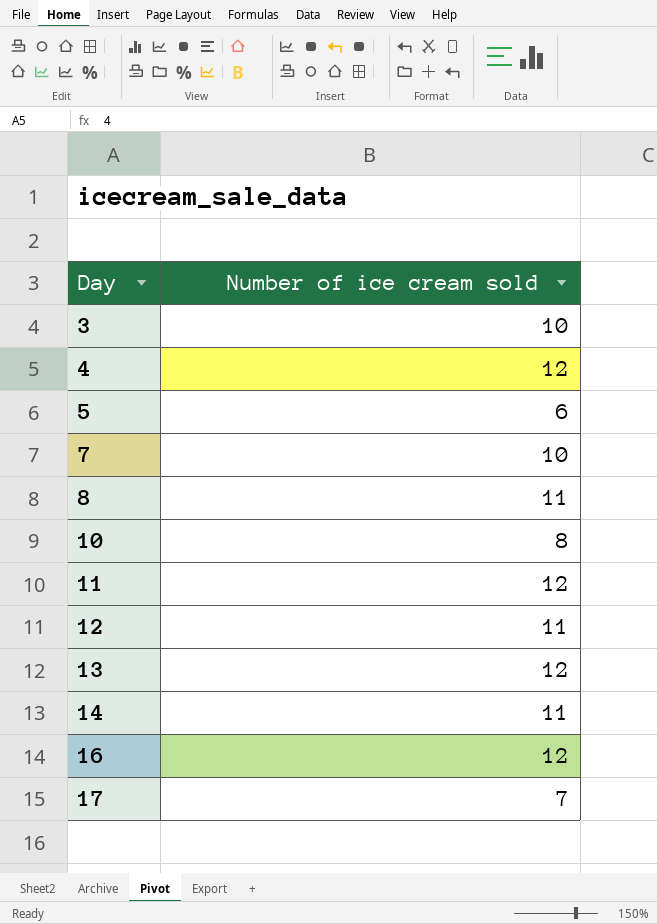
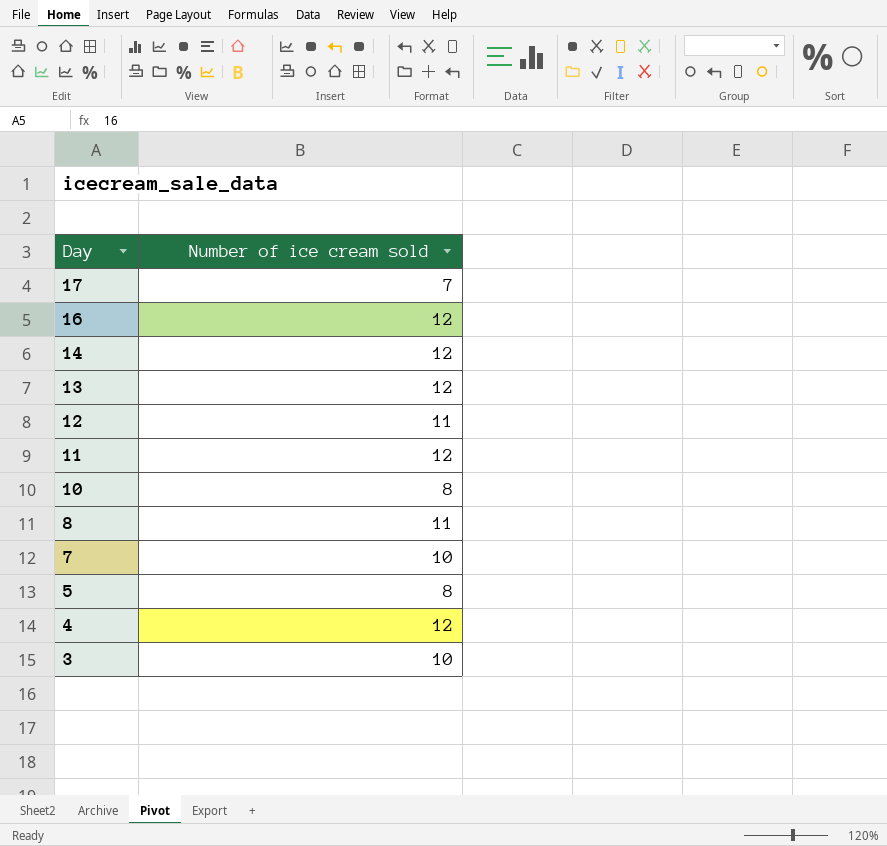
row order: Day ascending -> Day descending
14 | Number of ice cream sold: 11 -> 12
5 | Number of ice cream sold: 6 -> 8

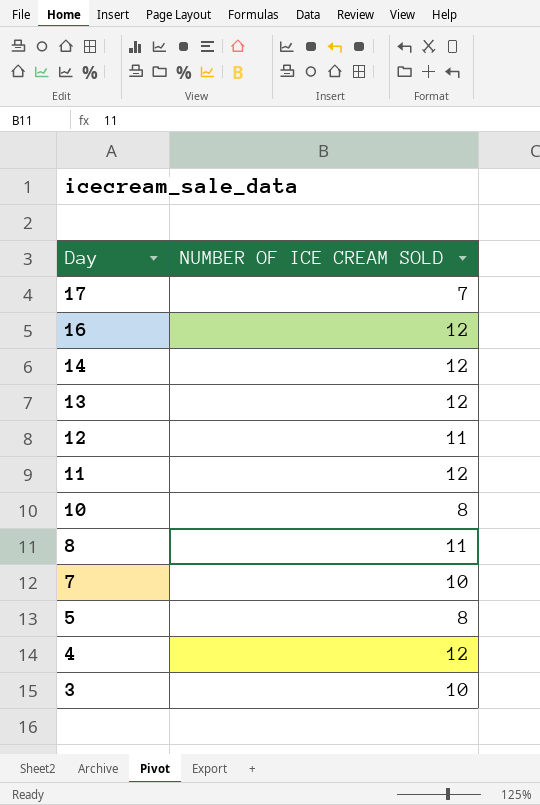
column name: Number of ice cream sold -> NUMBER OF ICE CREAM SOLD

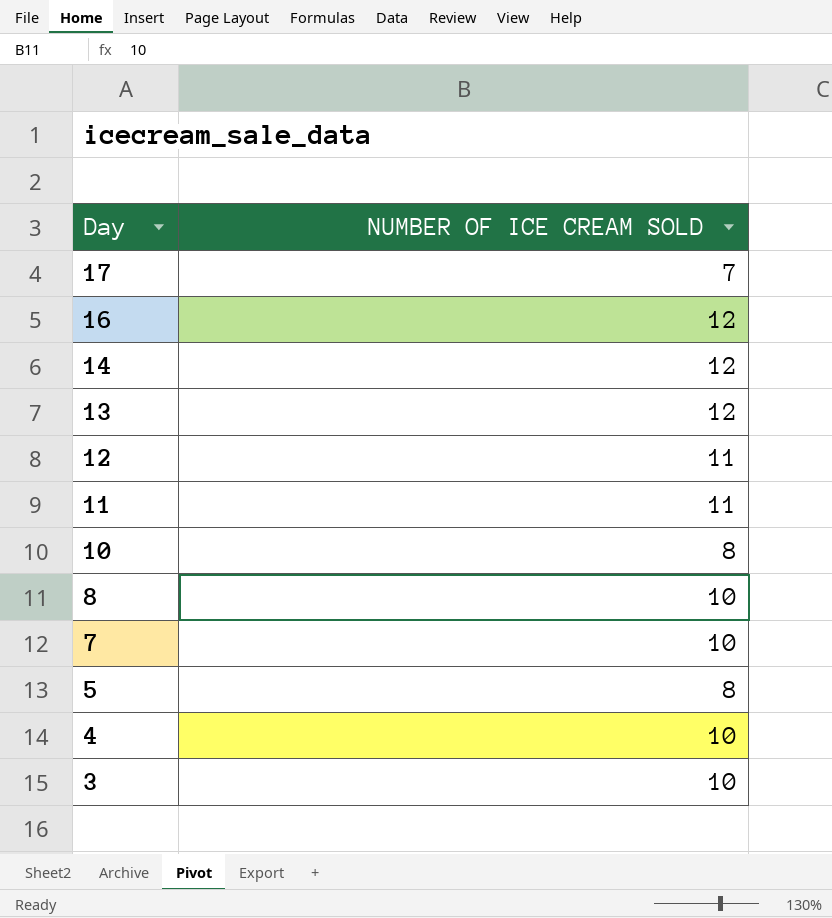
11 | NUMBER OF ICE CREAM SOLD: 12 -> 11
8 | NUMBER OF ICE CREAM SOLD: 11 -> 10
4 | NUMBER OF ICE CREAM SOLD: 12 -> 10

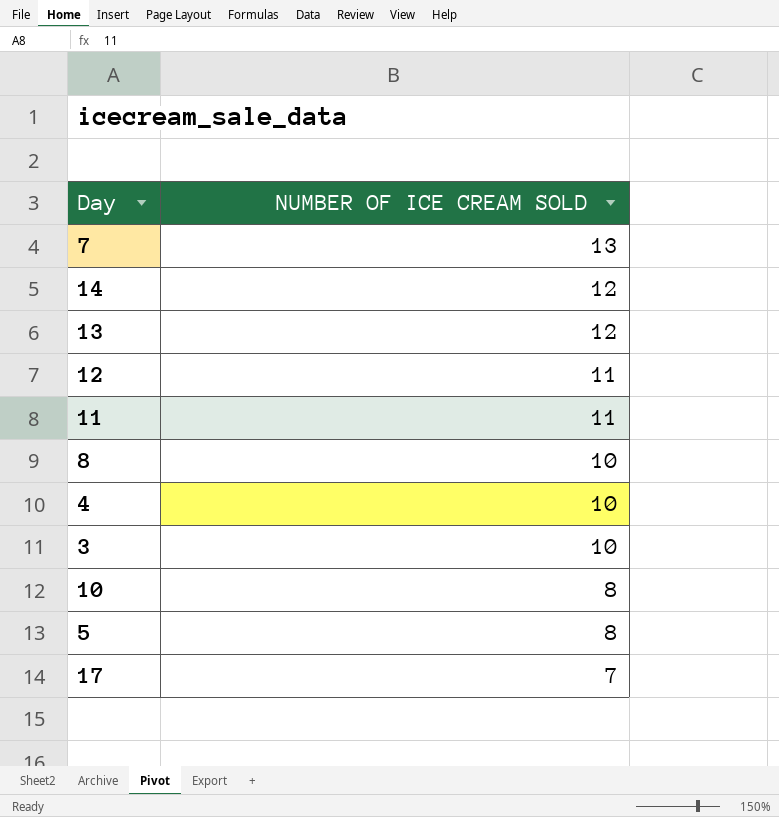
row order: Day descending -> NUMBER OF ICE CREAM SOLD descending
row 16: 12 -> none
7 | NUMBER OF ICE CREAM SOLD: 10 -> 13

